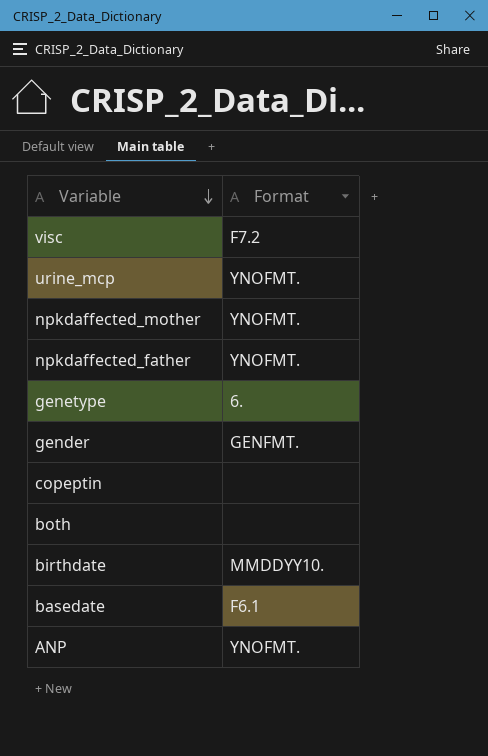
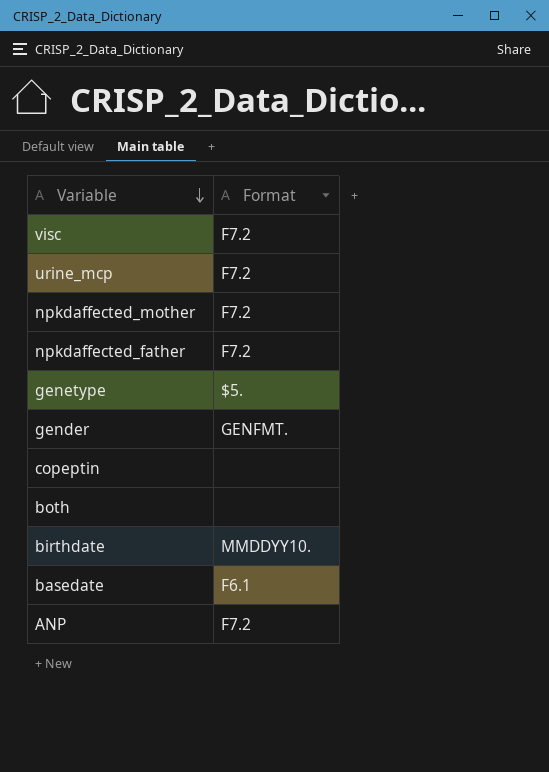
urine_mcp | Format: YNOFMT. -> F7.2
npkdaffected_mother | Format: YNOFMT. -> F7.2
npkdaffected_father | Format: YNOFMT. -> F7.2
genetype | Format: 6. -> $5.
ANP | Format: YNOFMT. -> F7.2

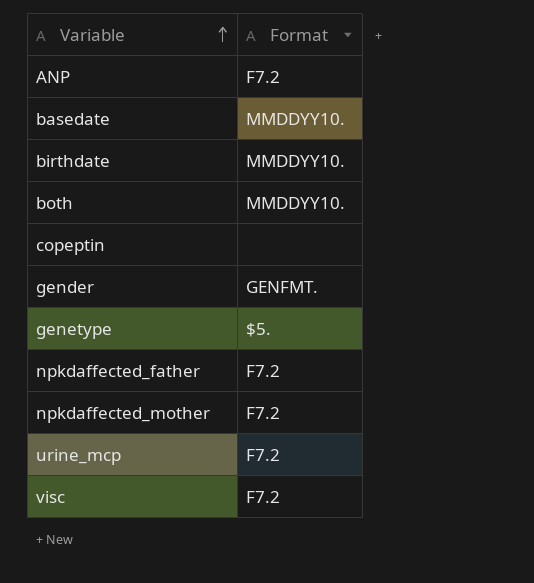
row order: Variable descending -> Variable ascending
basedate | Format: F6.1 -> MMDDYY10.
both | Format: none -> MMDDYY10.

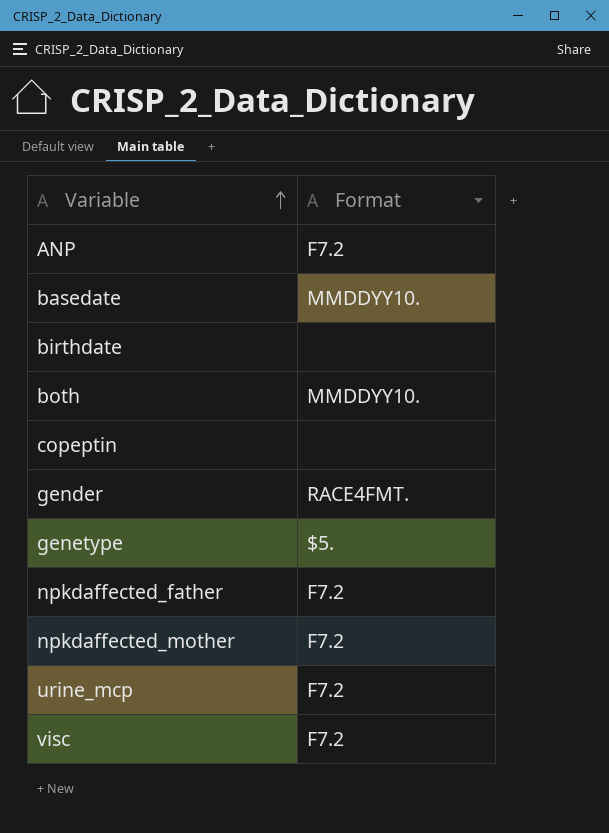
birthdate | Format: MMDDYY10. -> none
gender | Format: GENFMT. -> RACE4FMT.

